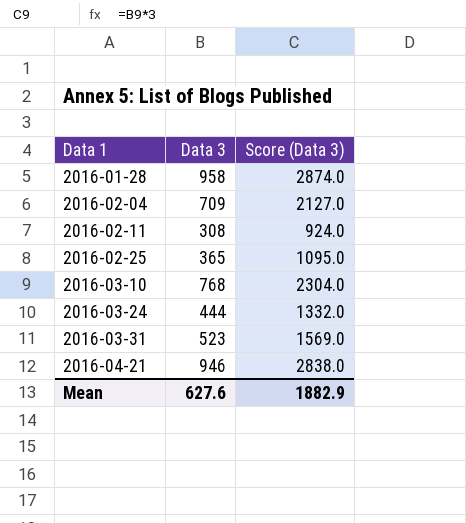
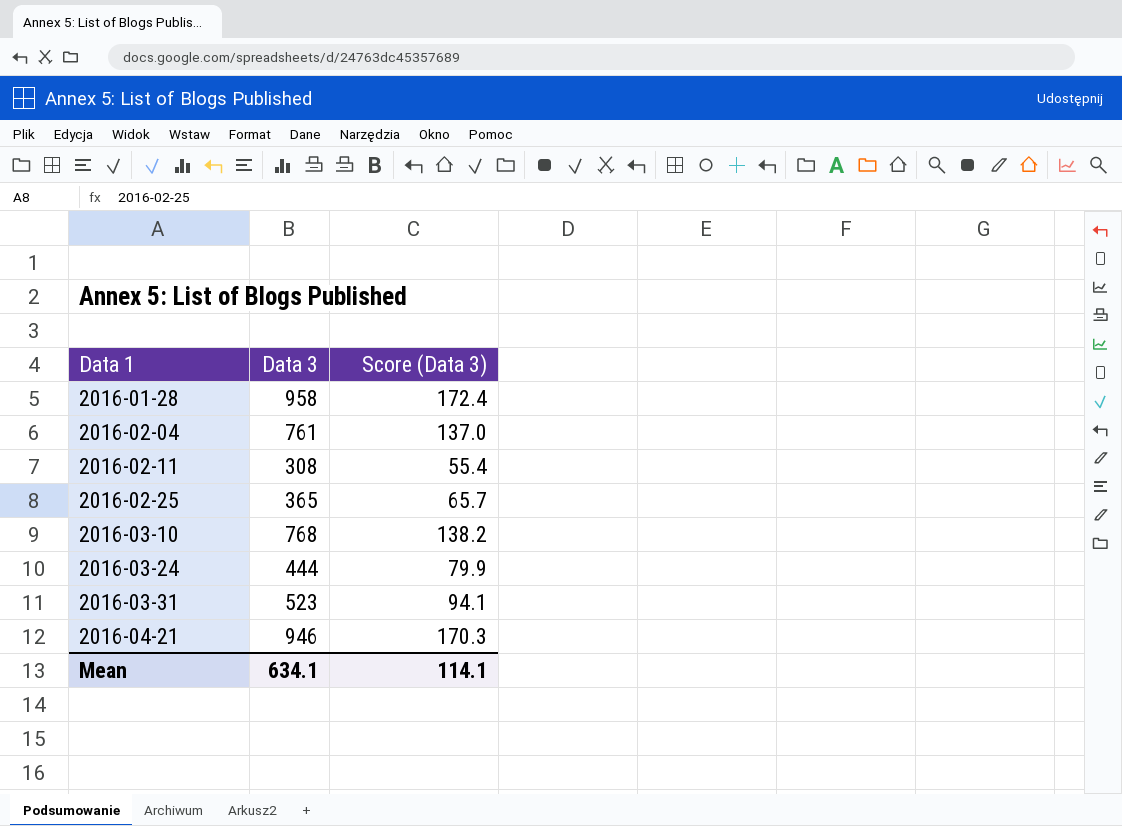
column Score (Data 3) | formula: [Data 3] * 3 -> [Data 3] * 0.18
2016-02-04 | Data 3: 709 -> 761
Mean | Data 3: 627.6 -> 634.1
Mean | Score (Data 3): 1882.9 -> 114.1

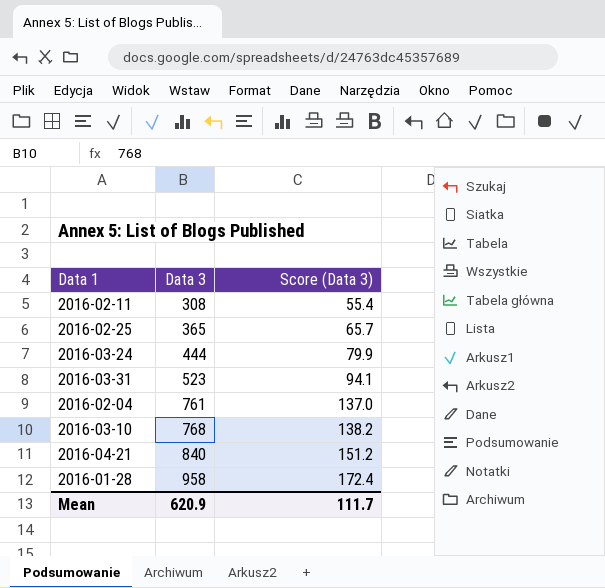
row order: Data 1 ascending -> Data 3 ascending
2016-04-21 | Data 3: 946 -> 840
2016-04-21 | Score (Data 3): 170.3 -> 151.2
Mean | Data 3: 634.1 -> 620.9
Mean | Score (Data 3): 114.1 -> 111.7

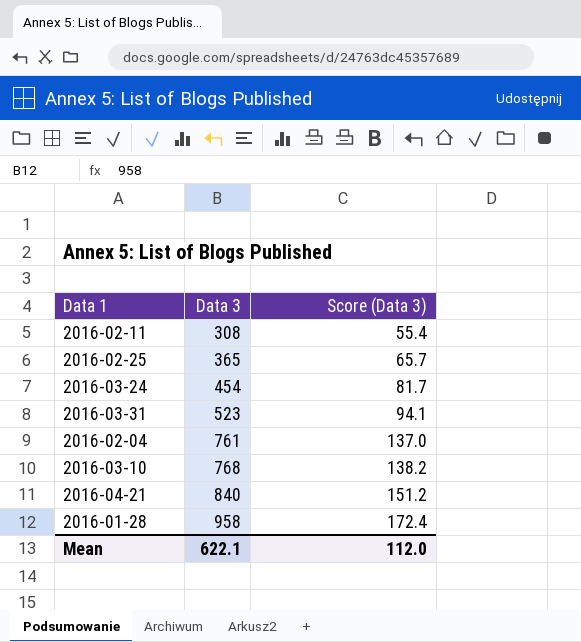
2016-03-24 | Data 3: 444 -> 454
2016-03-24 | Score (Data 3): 79.9 -> 81.7
Mean | Data 3: 620.9 -> 622.1
Mean | Score (Data 3): 111.7 -> 112.0

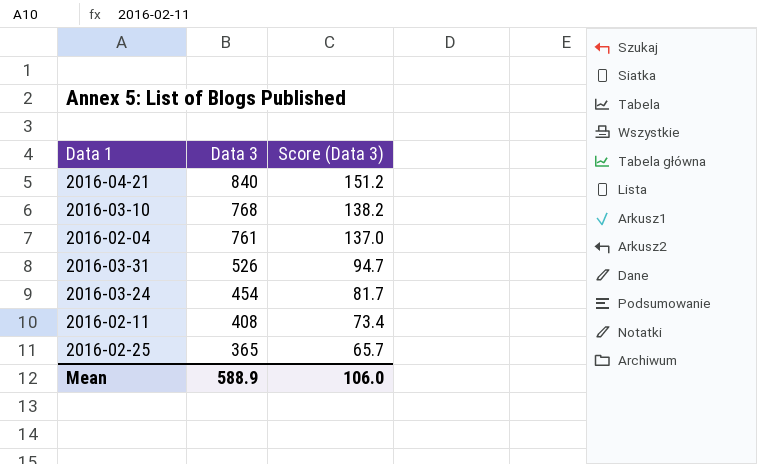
row order: Data 3 ascending -> Data 3 descending
row 2016-01-28: 958 | 172.4 -> none
2016-03-31 | Data 3: 523 -> 526
2016-03-31 | Score (Data 3): 94.1 -> 94.7
2016-02-11 | Data 3: 308 -> 408
2016-02-11 | Score (Data 3): 55.4 -> 73.4
Mean | Data 3: 622.1 -> 588.9
Mean | Score (Data 3): 112.0 -> 106.0

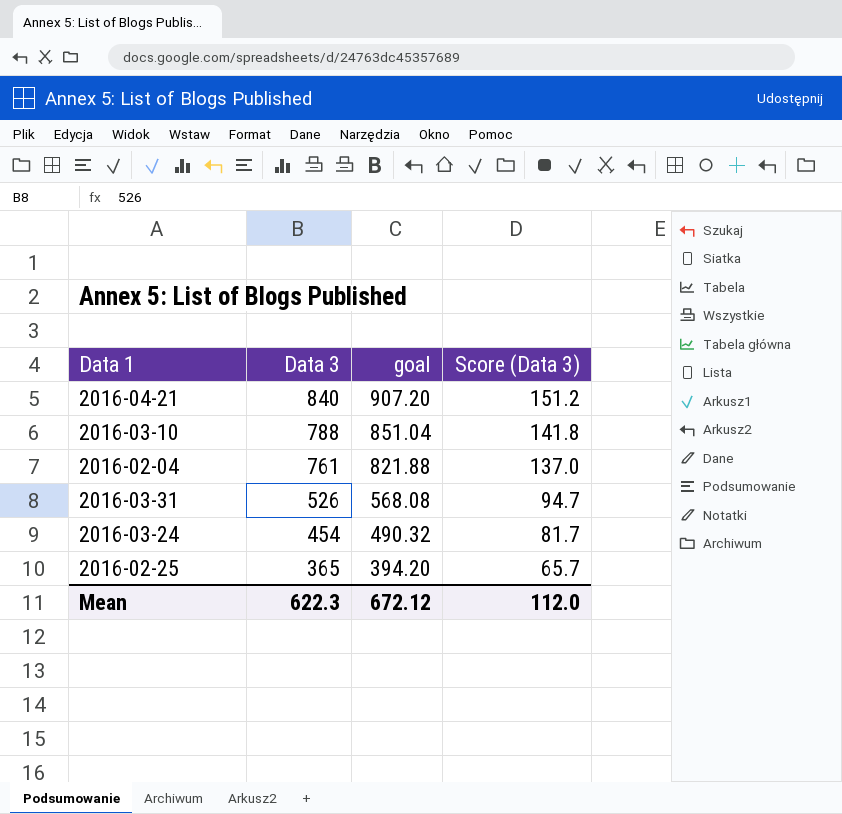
column goal | formula: none -> [Data 3] * 1.08
row 2016-02-11: 408 | 73.4 -> none
2016-03-10 | Data 3: 768 -> 788
2016-03-10 | Score (Data 3): 138.2 -> 141.8
Mean | Data 3: 588.9 -> 622.3
Mean | Score (Data 3): 106.0 -> 112.0

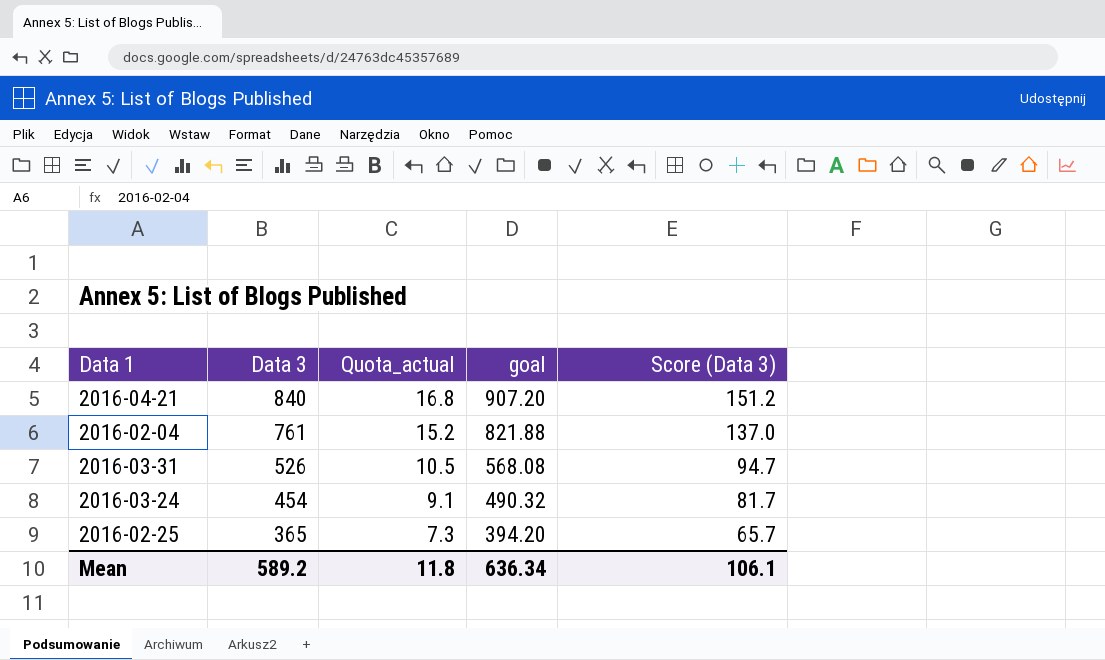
column Quota_actual | formula: none -> [Data 3] * 0.02
row 2016-03-10: 788 | 851.04 | 141.8 -> none
Mean | Data 3: 622.3 -> 589.2
Mean | goal: 672.12 -> 636.34
Mean | Score (Data 3): 112.0 -> 106.1

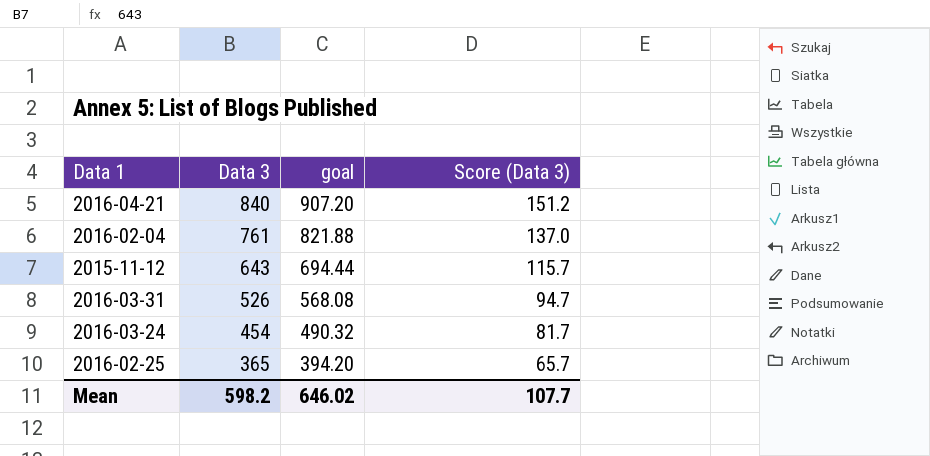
column Quota_actual | formula: [Data 3] * 0.02 -> none
row 2015-11-12: none -> 643 | 694.44 | 115.7
Mean | Data 3: 589.2 -> 598.2
Mean | goal: 636.34 -> 646.02
Mean | Score (Data 3): 106.1 -> 107.7

